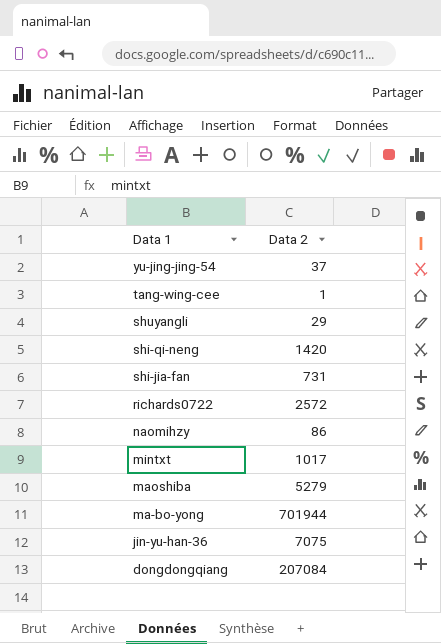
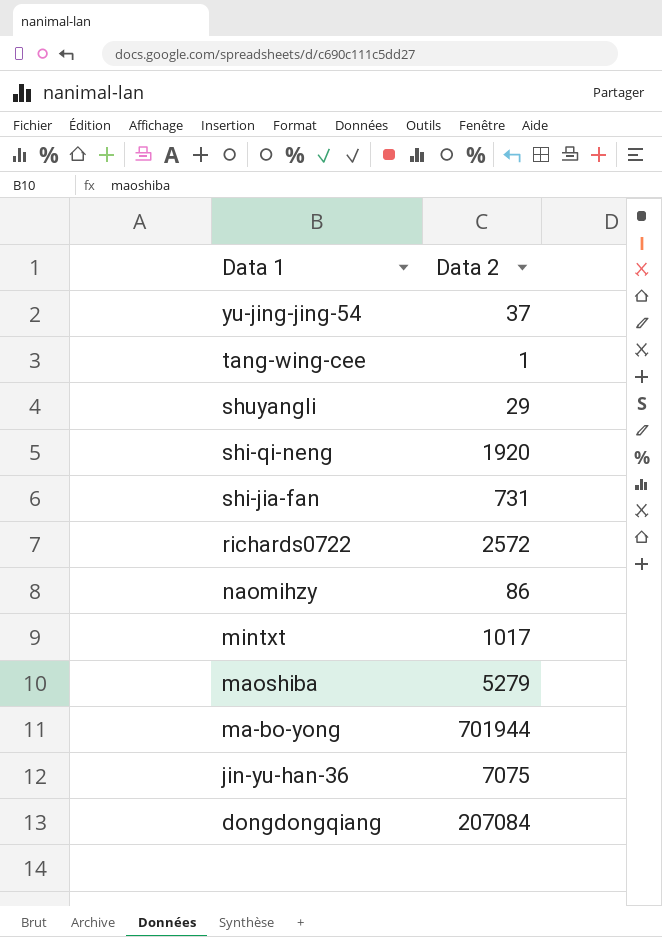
shi-qi-neng | Data 2: 1420 -> 1920

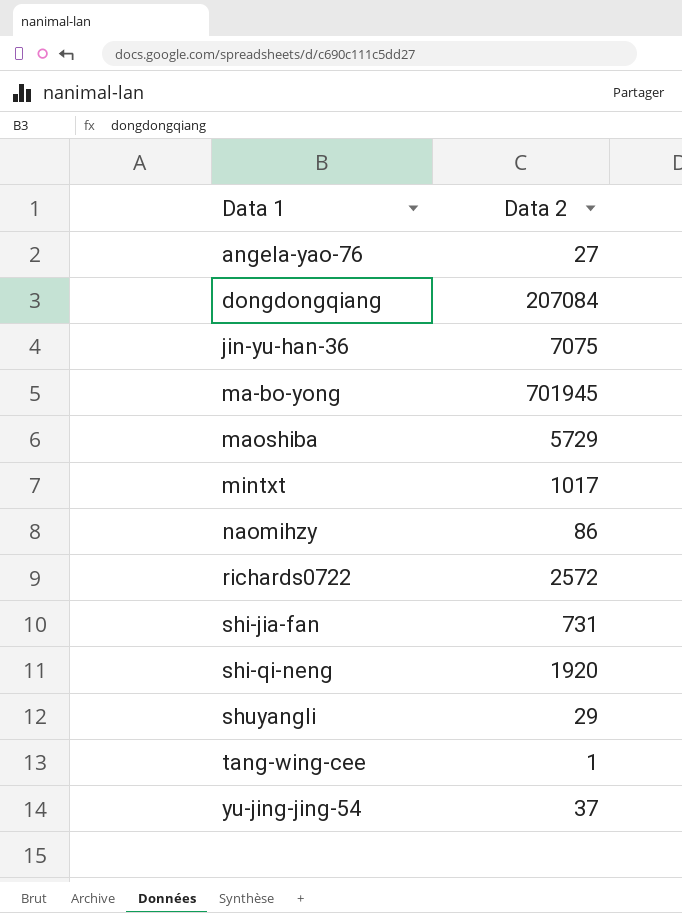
row order: Data 1 descending -> Data 1 ascending
row angela-yao-76: none -> 27
ma-bo-yong | Data 2: 701944 -> 701945
maoshiba | Data 2: 5279 -> 5729

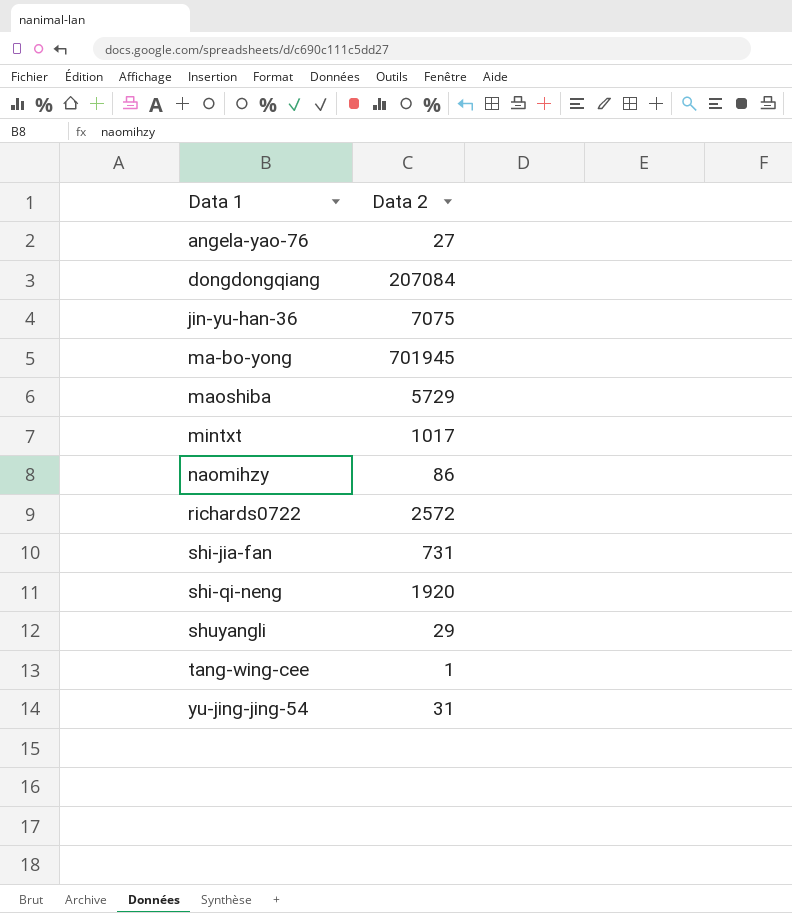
yu-jing-jing-54 | Data 2: 37 -> 31

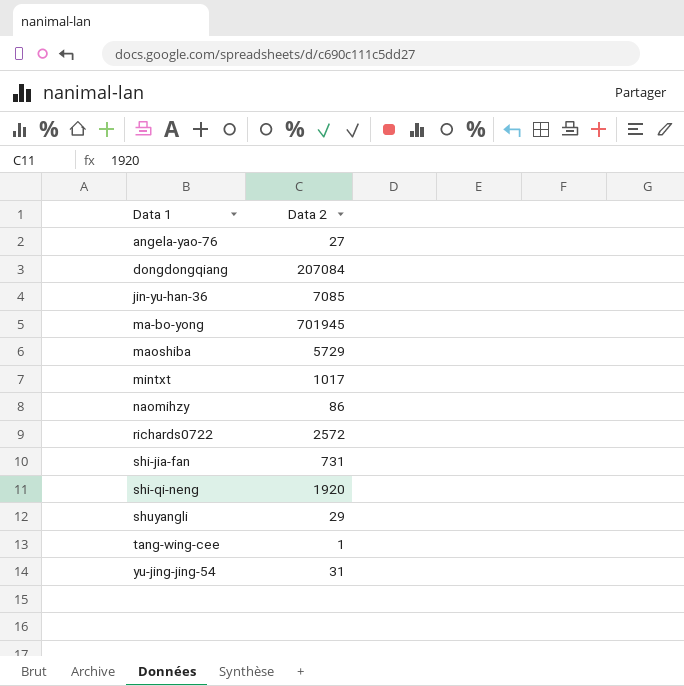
jin-yu-han-36 | Data 2: 7075 -> 7085

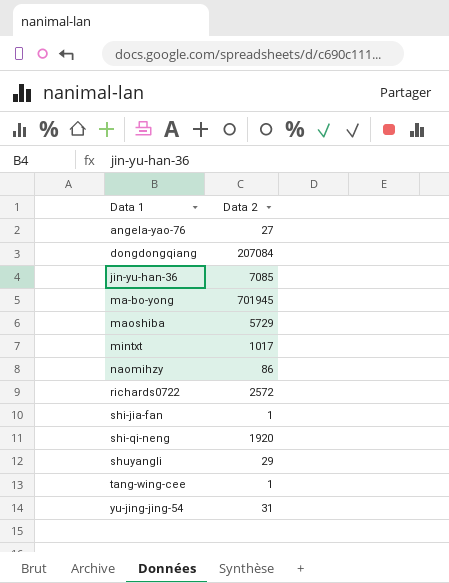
shi-jia-fan | Data 2: 731 -> 1

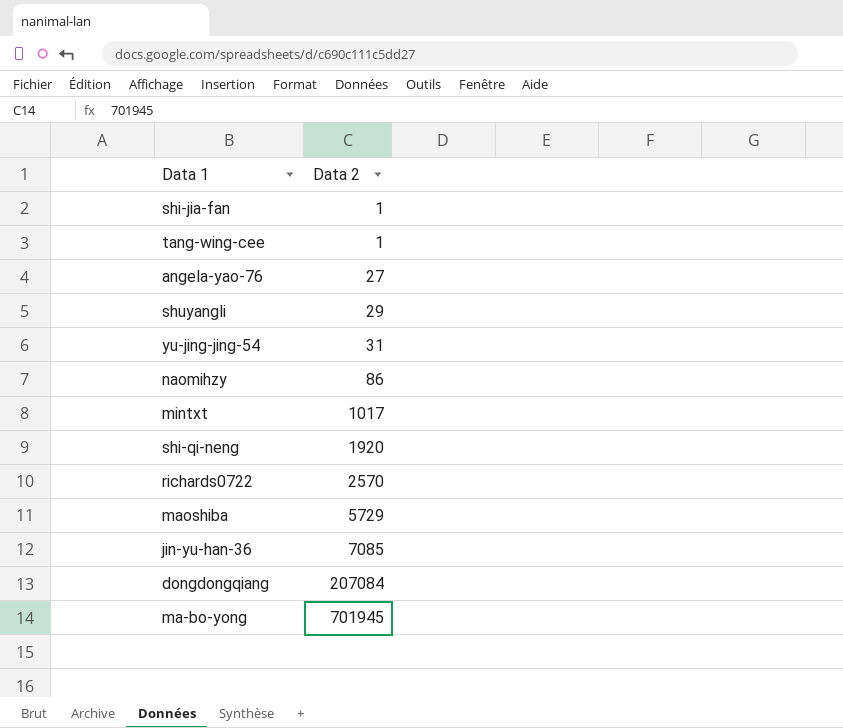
row order: Data 1 ascending -> Data 2 ascending
richards0722 | Data 2: 2572 -> 2570

